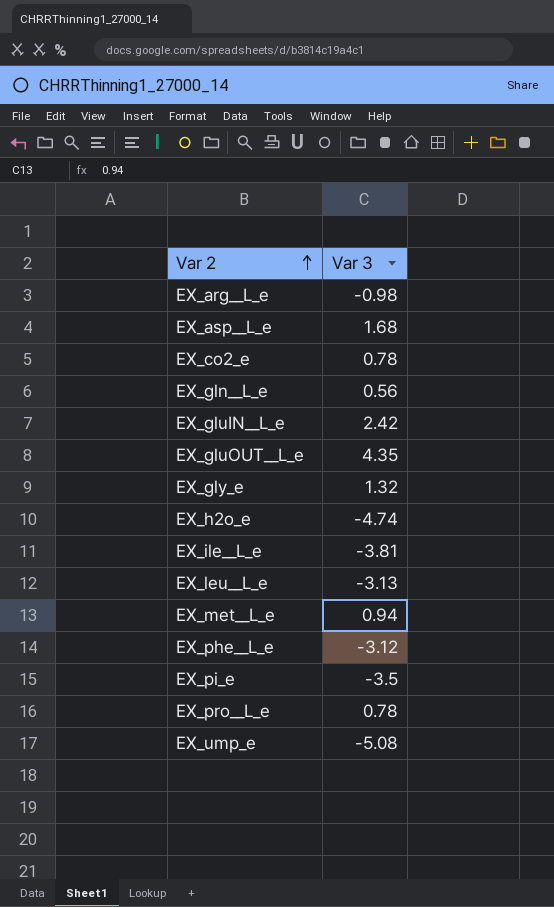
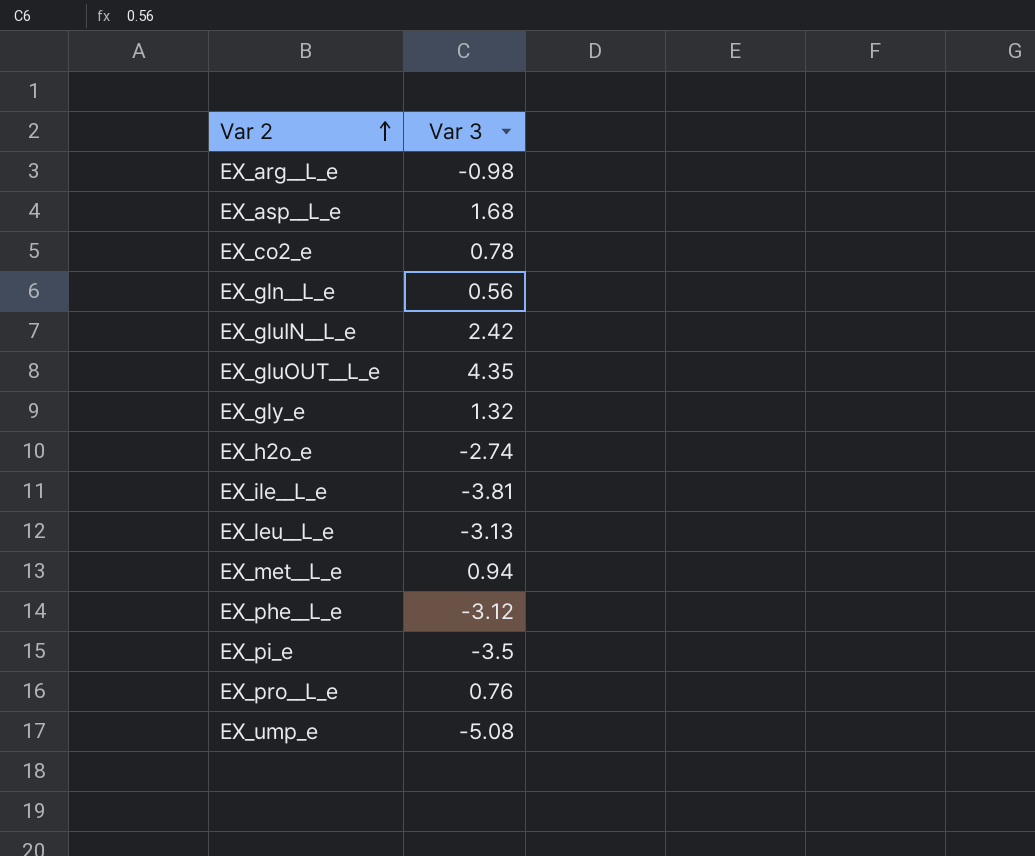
EX_h2o_e | Var 3: -4.74 -> -2.74
EX_pro__L_e | Var 3: 0.78 -> 0.76

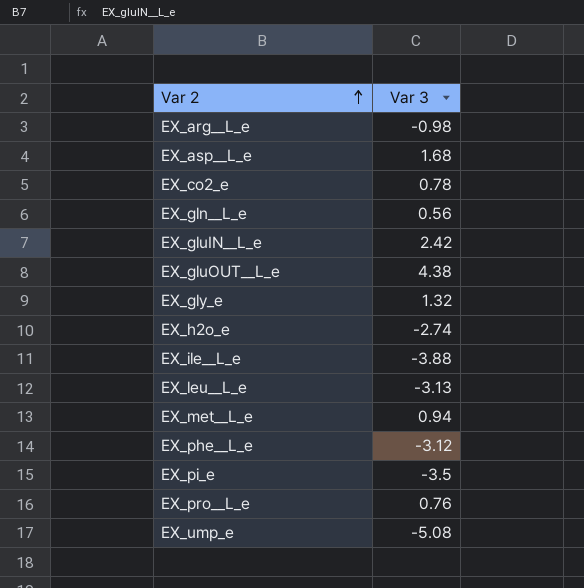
EX_gluOUT__L_e | Var 3: 4.35 -> 4.38
EX_ile__L_e | Var 3: -3.81 -> -3.88

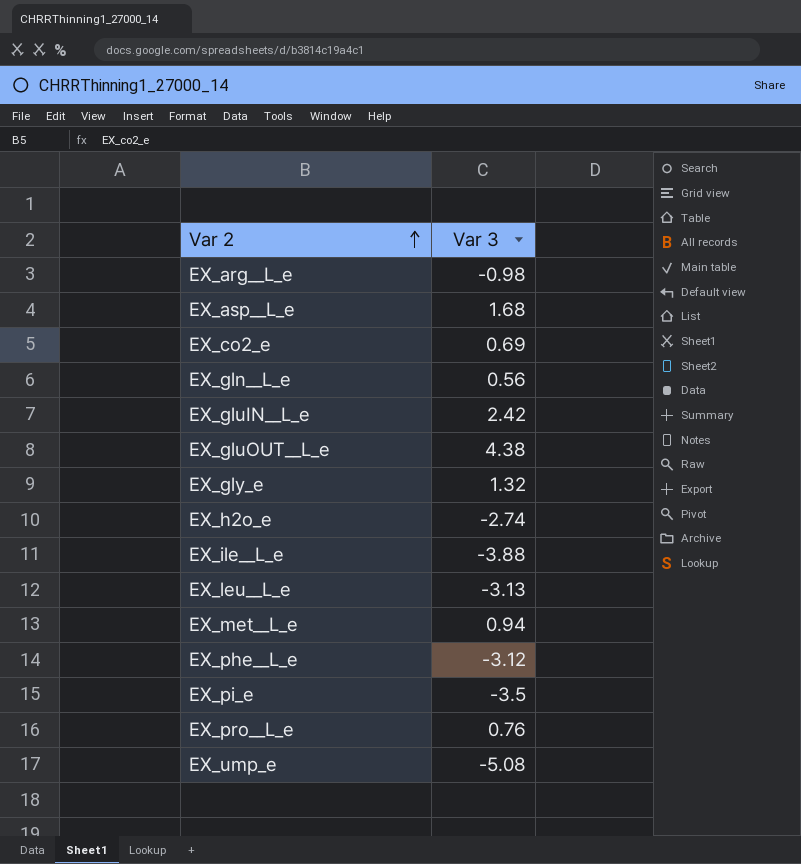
EX_co2_e | Var 3: 0.78 -> 0.69

